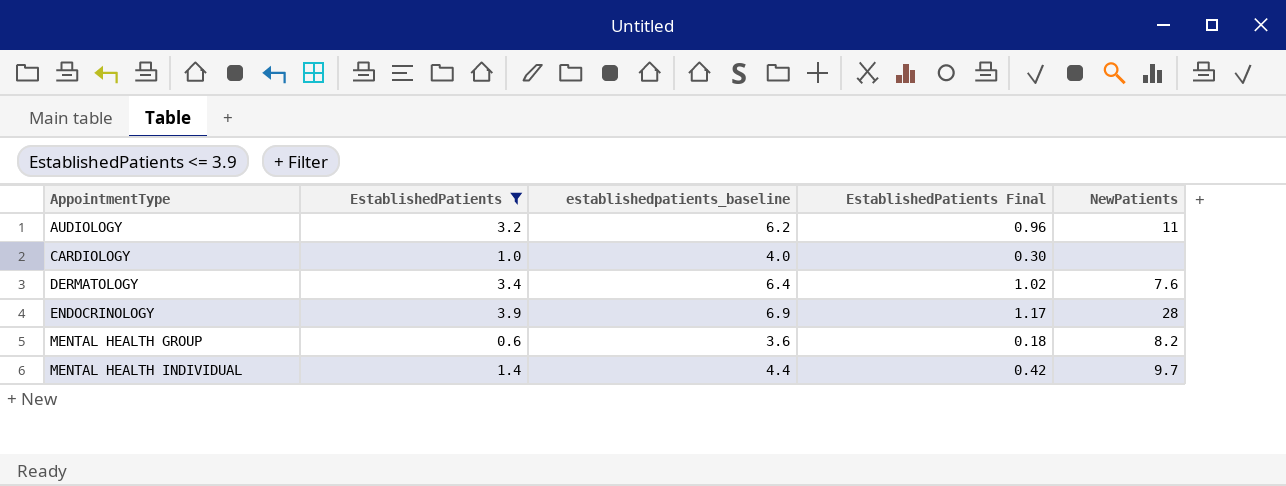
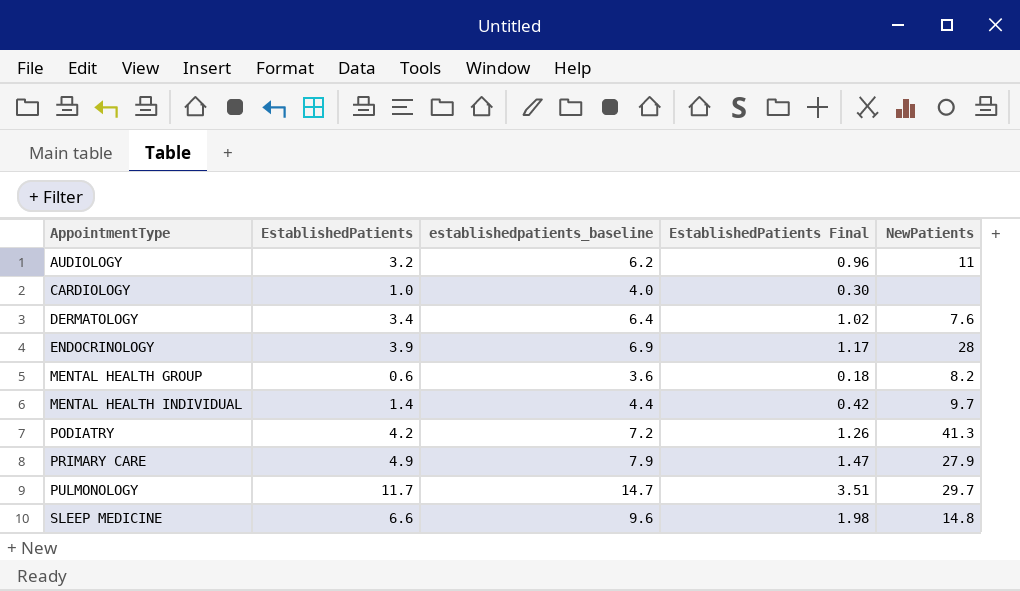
filter: EstablishedPatients <= 3.9 -> none

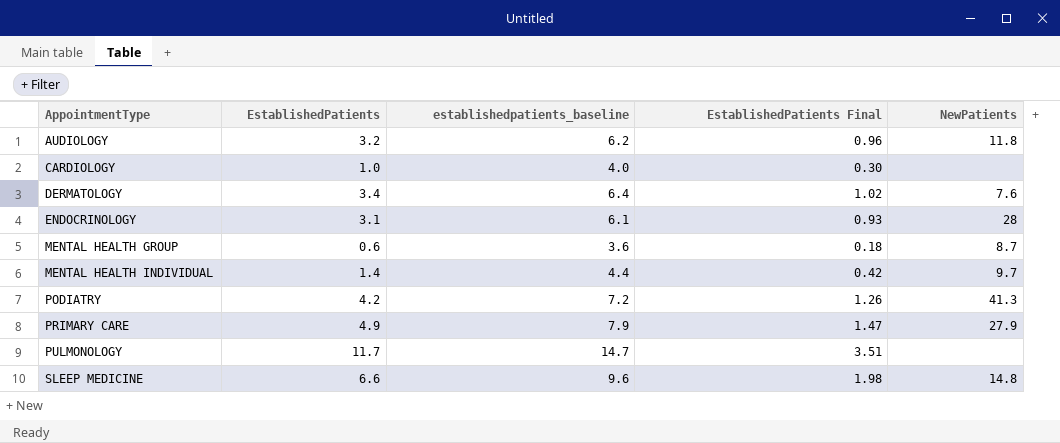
AUDIOLOGY | NewPatients: 11 -> 11.8
ENDOCRINOLOGY | EstablishedPatients: 3.9 -> 3.1
ENDOCRINOLOGY | establishedpatients_baseline: 6.9 -> 6.1
ENDOCRINOLOGY | EstablishedPatients Final: 1.17 -> 0.93
MENTAL HEALTH GROUP | NewPatients: 8.2 -> 8.7
PULMONOLOGY | NewPatients: 29.7 -> none

